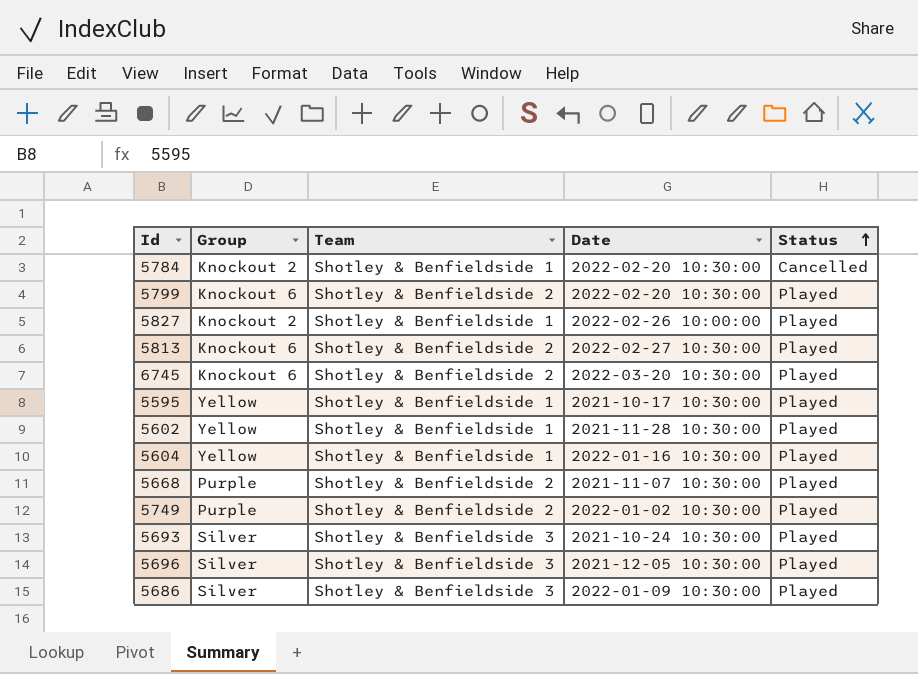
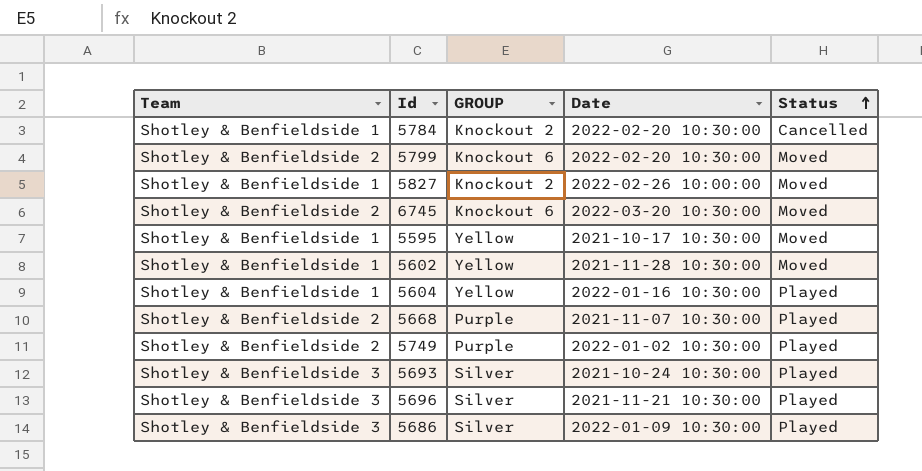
column Team | position: 3 -> 1
column name: Group -> GROUP
row 5813: Knockout 6 | Shotley & Benfieldside 2 | 2022-02-27 10:30:00 | Played -> none
5799 | Status: Played -> Moved
5827 | Status: Played -> Moved
6745 | Status: Played -> Moved
5595 | Status: Played -> Moved
5602 | Status: Played -> Moved
5696 | Date: 2021-12-05 10:30:00 -> 2021-11-21 10:30:00

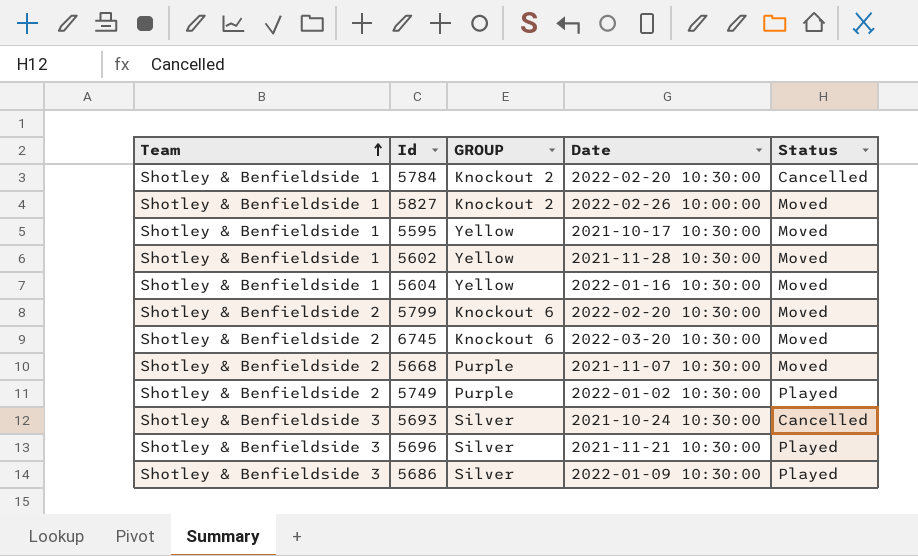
row order: Status ascending -> Team ascending
5604 | Status: Played -> Moved
5668 | Status: Played -> Moved
5693 | Status: Played -> Cancelled

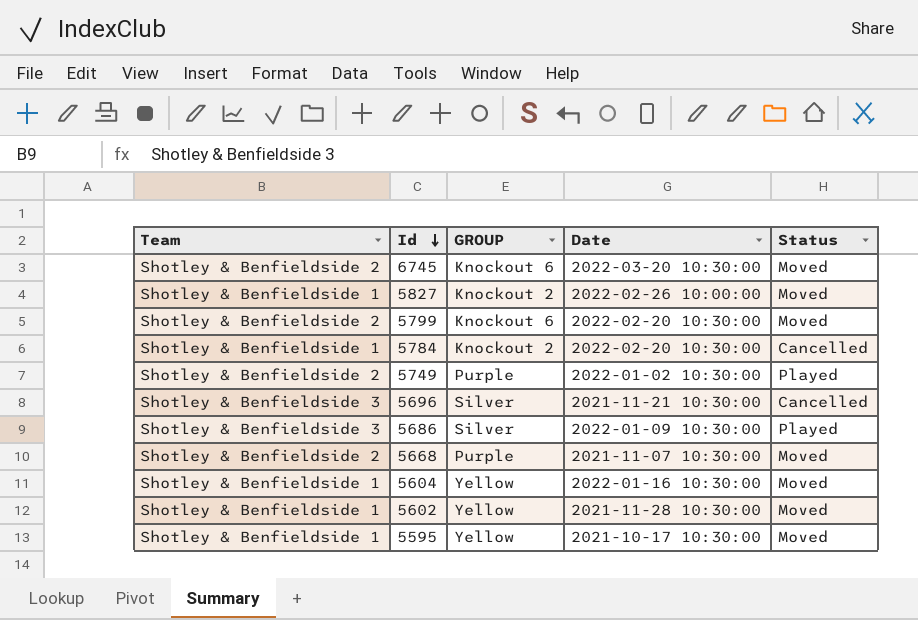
row order: Team ascending -> Id descending
row 5693: Shotley & Benfieldside 3 | Silver | 2021-10-24 10:30:00 | Cancelled -> none
5696 | Status: Played -> Cancelled

